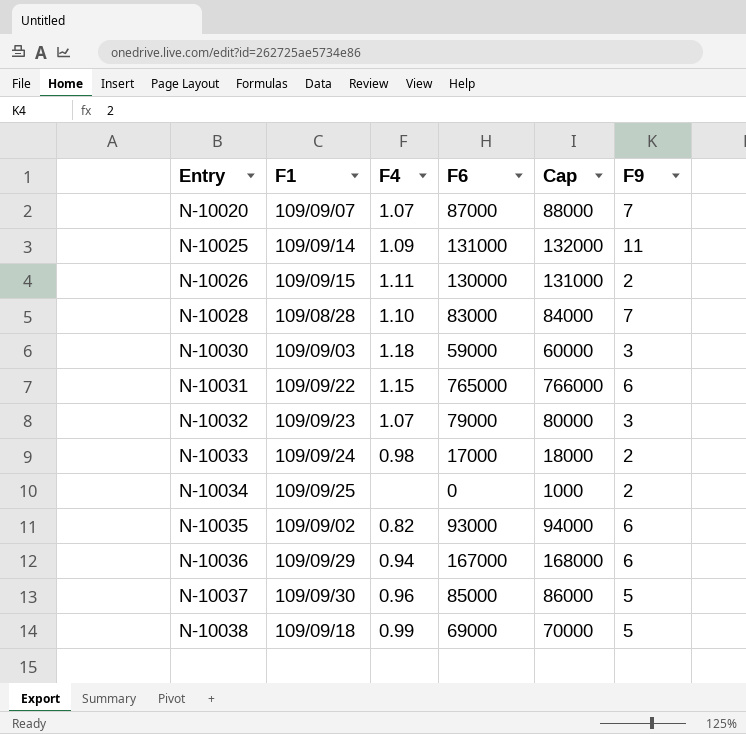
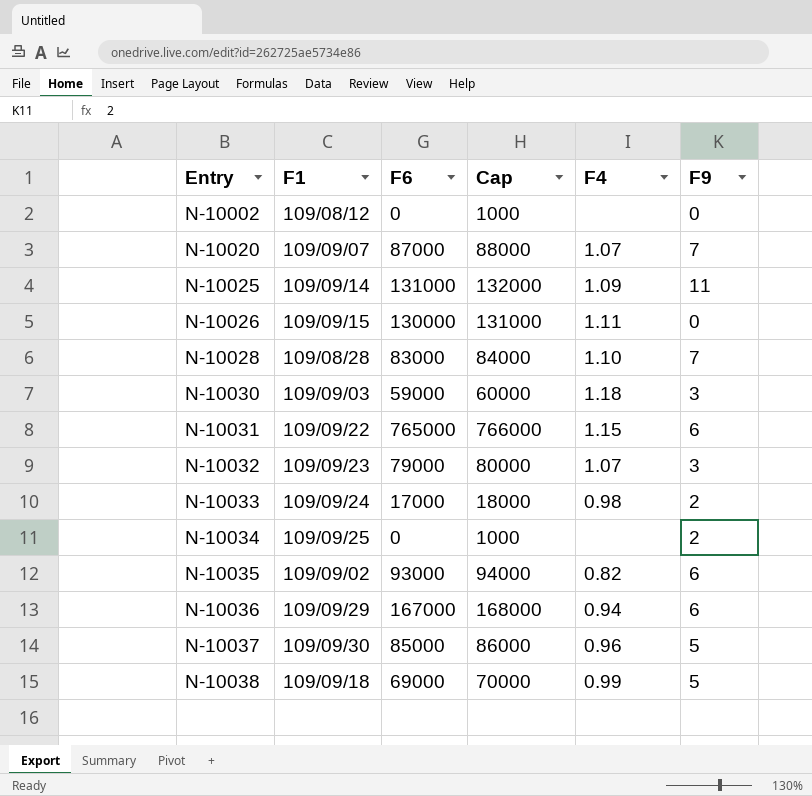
column F4 | position: 3 -> 5
row N-10002: none -> 109/08/12 | 0 | 1000 | none | 0
N-10026 | F9: 2 -> 0

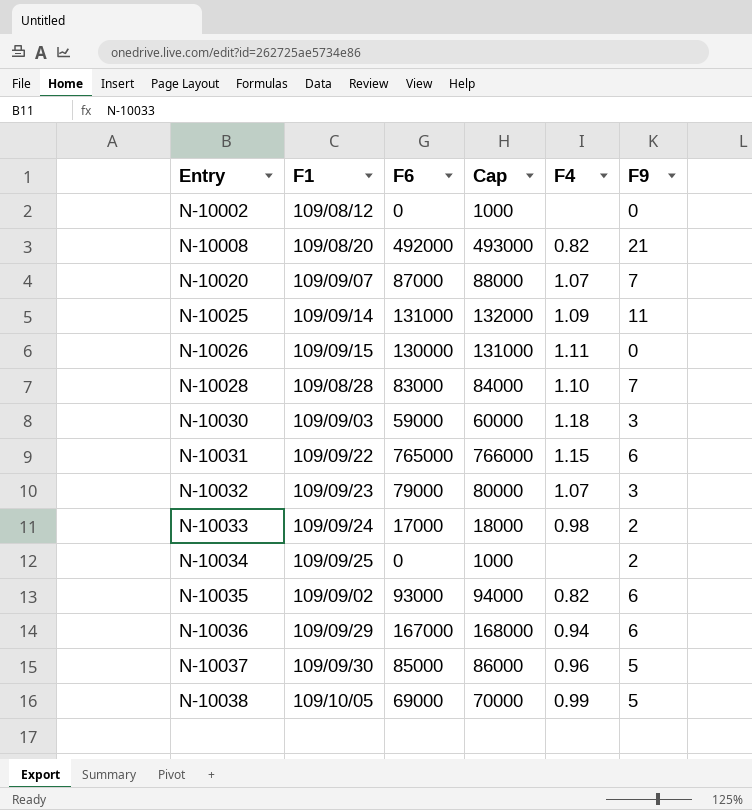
row N-10008: none -> 109/08/20 | 492000 | 493000 | 0.82 | 21
N-10038 | F1: 109/09/18 -> 109/10/05

